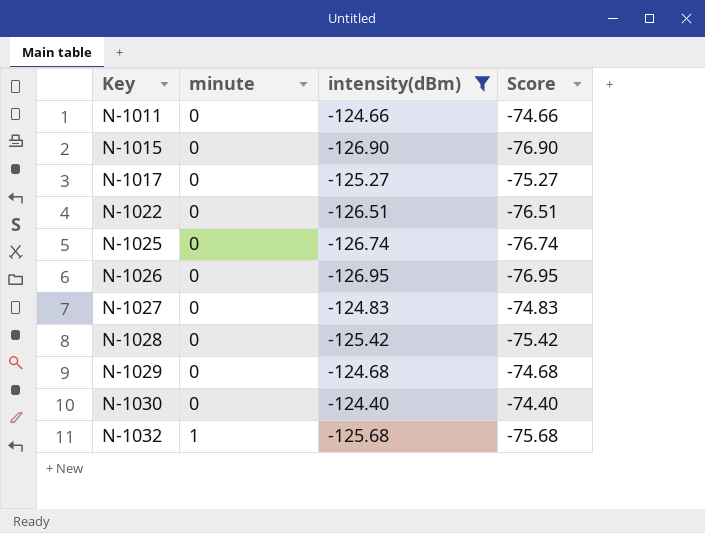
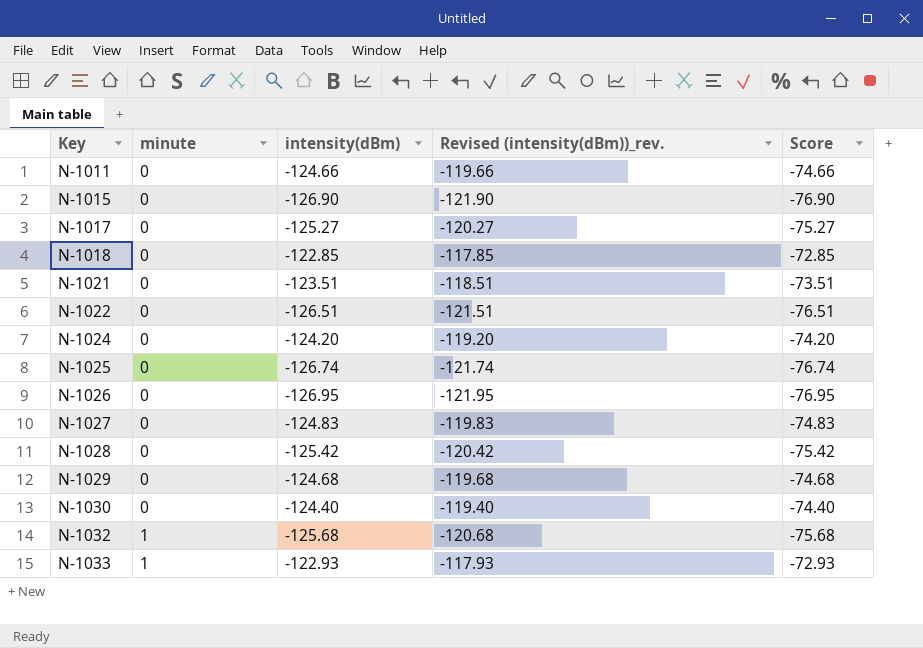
filter: intensity(dBm) <= -124.40 -> none
column Revised (intensity(dBm))_rev. | formula: none -> [intensity(dBm)] + 5

